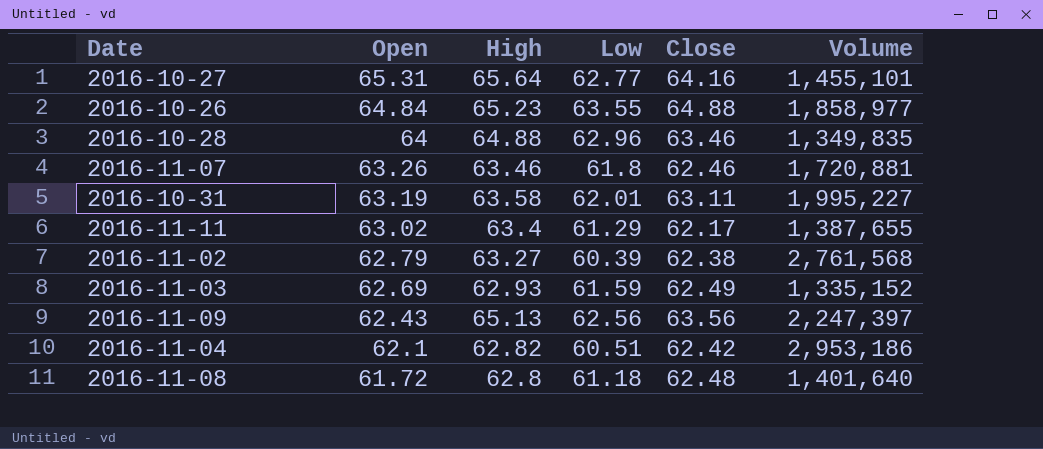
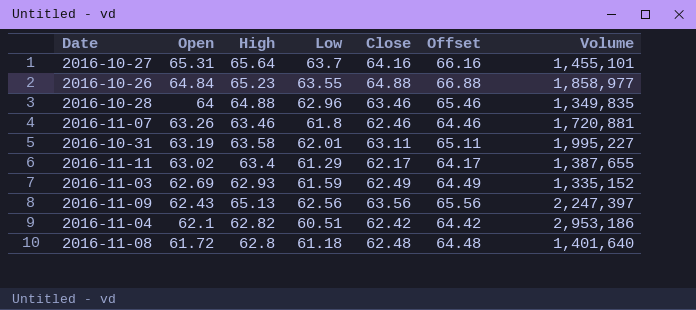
column Offset | formula: none -> [Close] + 2
row 2016-11-02: 62.79 | 63.27 | 60.39 | 62.38 | 2,761,568 -> none
2016-10-27 | Low: 62.77 -> 63.7

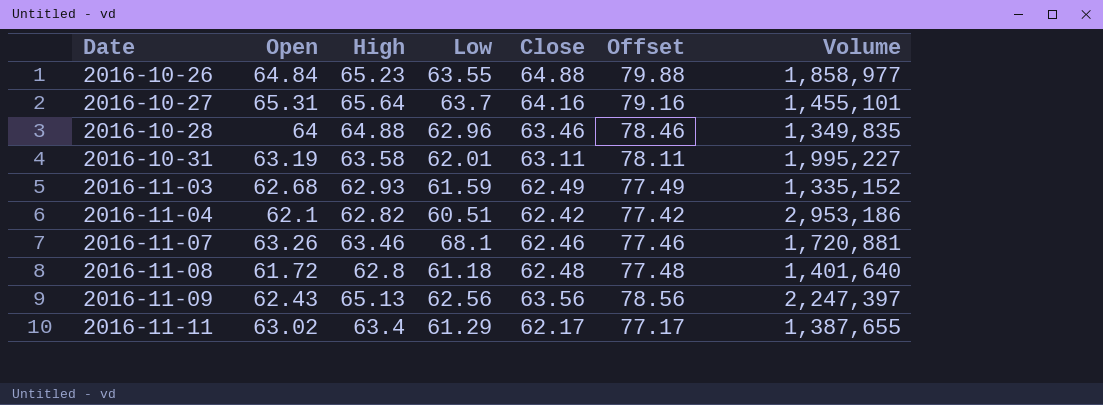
row order: Open descending -> Date ascending
column Offset | formula: [Close] + 2 -> [Close] + 15
2016-11-03 | Open: 62.69 -> 62.68
2016-11-07 | Low: 61.8 -> 68.1

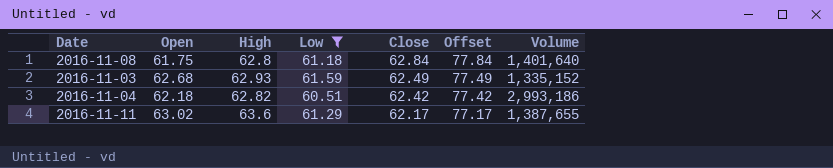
filter: none -> Low <= 61.59
row order: Date ascending -> Close descending
2016-11-08 | Open: 61.72 -> 61.75
2016-11-08 | Close: 62.48 -> 62.84
2016-11-08 | Offset: 77.48 -> 77.84
2016-11-04 | Open: 62.1 -> 62.18
2016-11-04 | Volume: 2,953,186 -> 2,993,186
2016-11-11 | High: 63.4 -> 63.6

